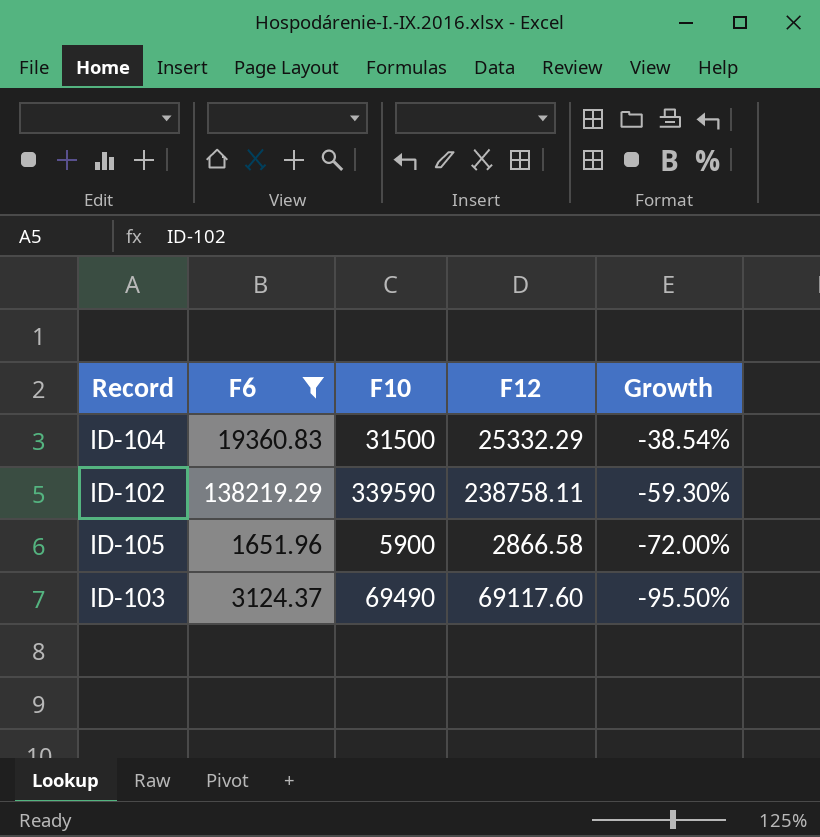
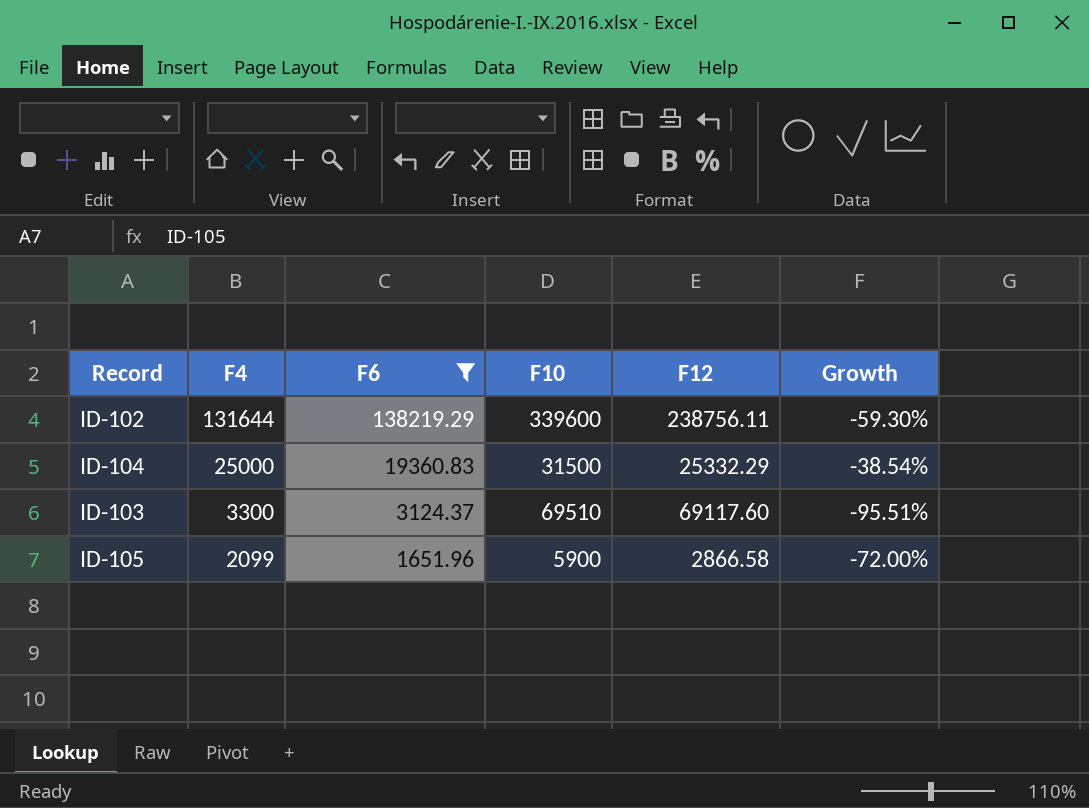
row order: Growth descending -> F4 descending
column F4 | position: none -> 2
ID-102 | F10: 339590 -> 339600
ID-102 | F12: 238758.11 -> 238756.11
ID-103 | F10: 69490 -> 69510
ID-103 | Growth: -95.50% -> -95.51%

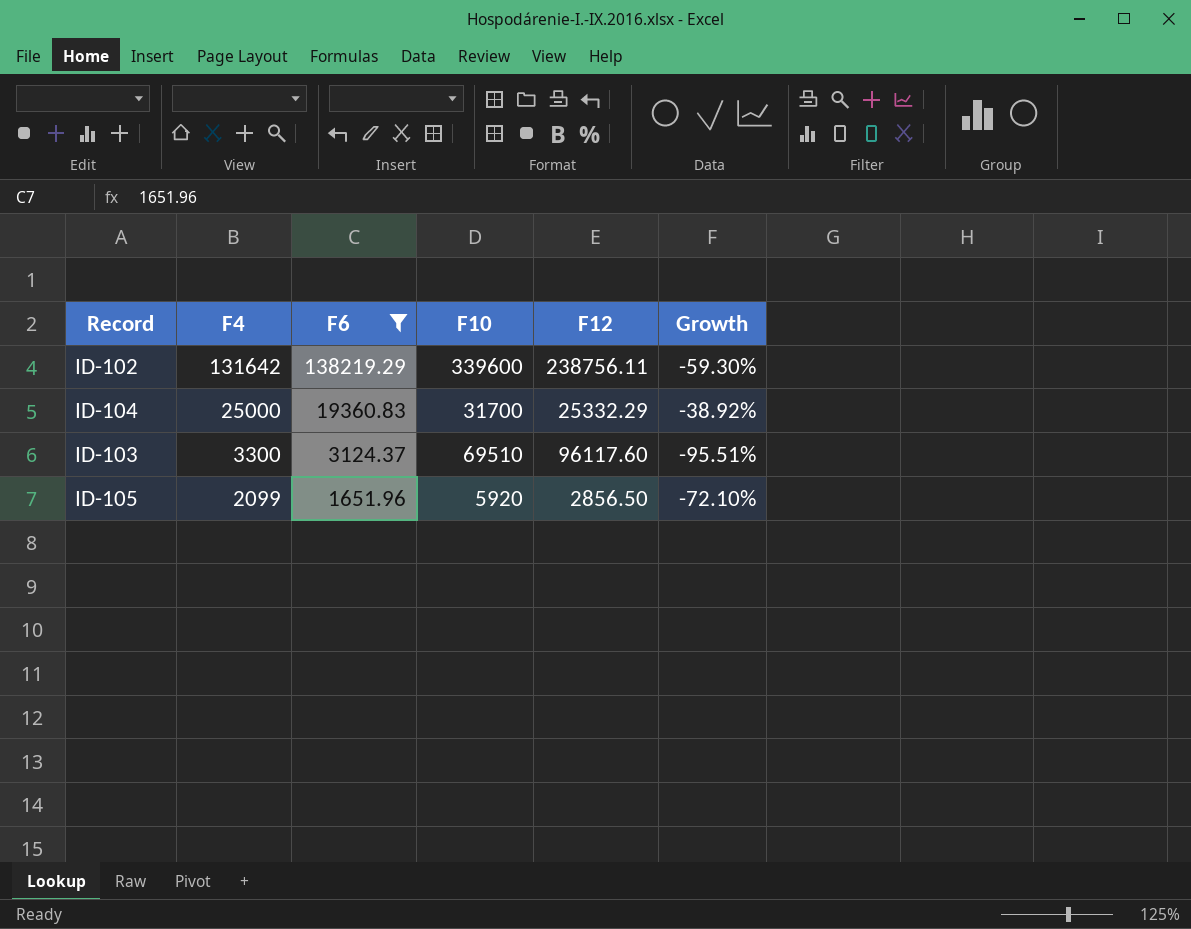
ID-102 | F4: 131644 -> 131642
ID-104 | F10: 31500 -> 31700
ID-104 | Growth: -38.54% -> -38.92%
ID-103 | F12: 69117.60 -> 96117.60
ID-105 | F10: 5900 -> 5920
ID-105 | F12: 2866.58 -> 2856.50
ID-105 | Growth: -72.00% -> -72.10%

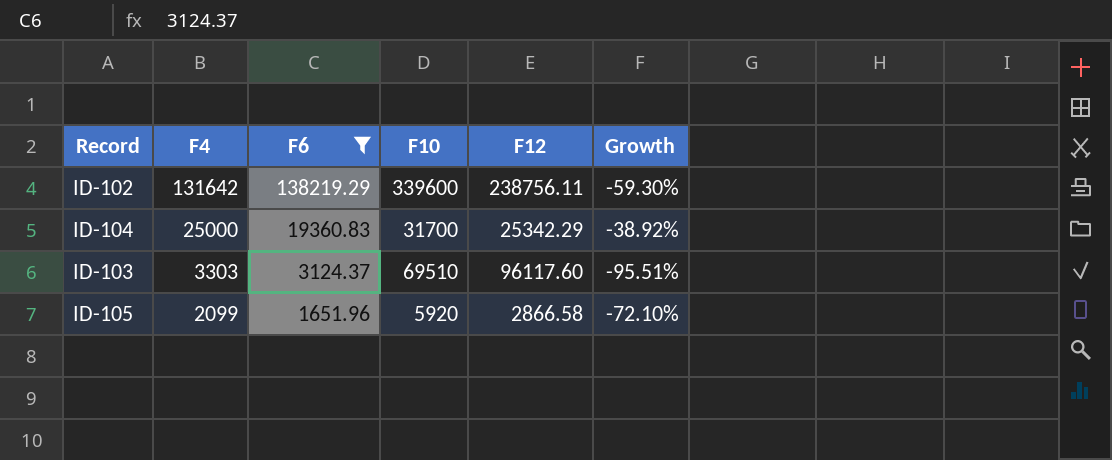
ID-104 | F12: 25332.29 -> 25342.29
ID-103 | F4: 3300 -> 3303
ID-105 | F12: 2856.50 -> 2866.58

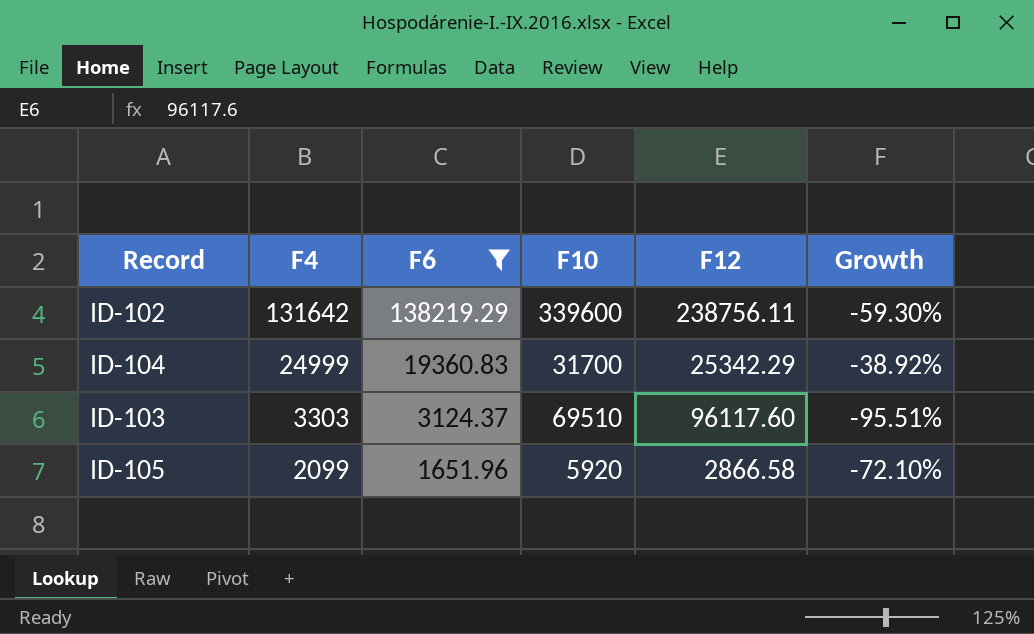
ID-104 | F4: 25000 -> 24999

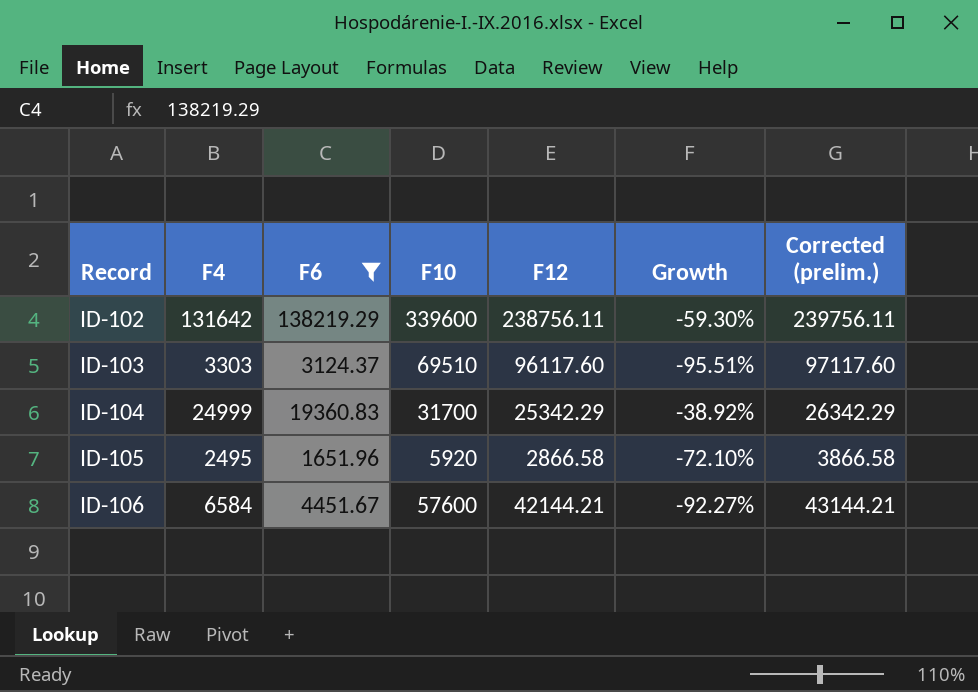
row order: F4 descending -> Record ascending
column Corrected (prelim.) | formula: none -> [F12] + 1000
ID-105 | F4: 2099 -> 2495
row ID-106: none -> 6584 | 4451.67 | 57600 | 42144.21 | -92.27% | 43144.21

